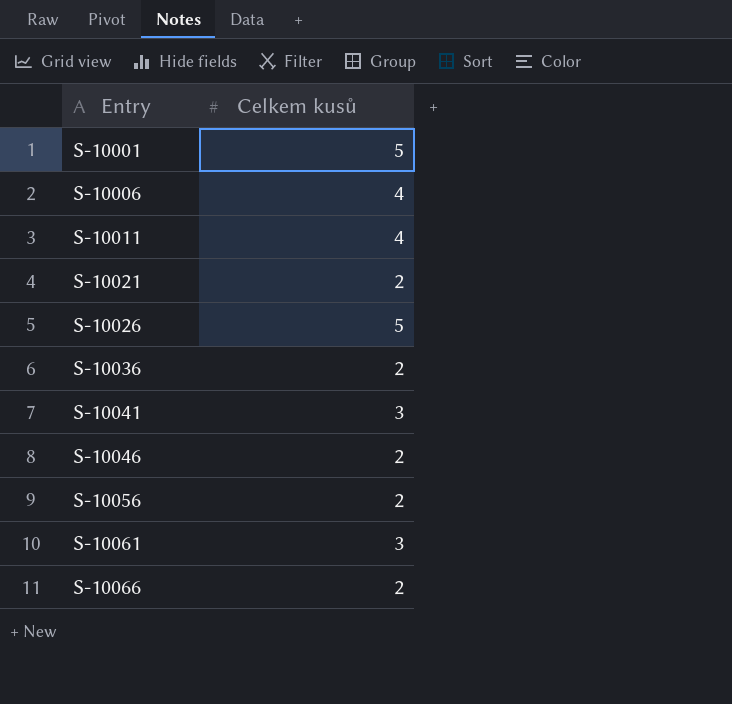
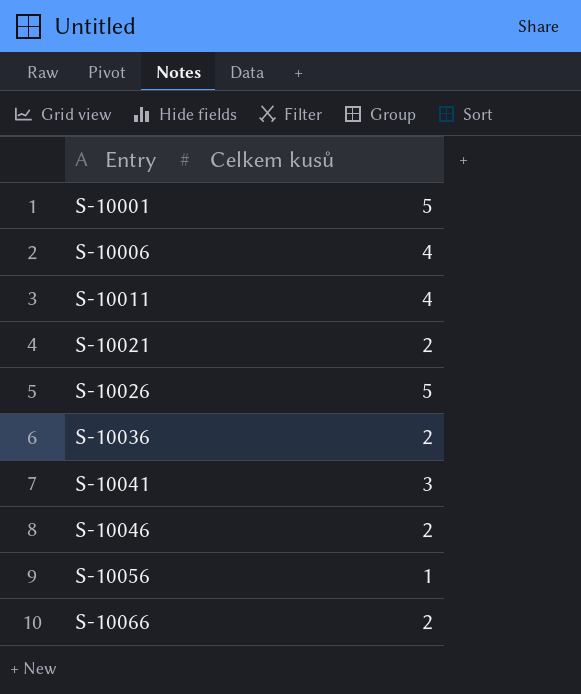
row S-10061: 3 -> none
S-10056 | Celkem kusů: 2 -> 1

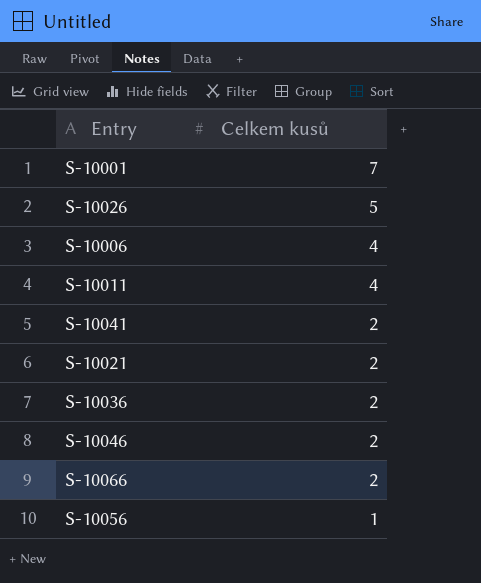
row order: Entry ascending -> Celkem kusů descending
S-10001 | Celkem kusů: 5 -> 7
S-10041 | Celkem kusů: 3 -> 2

